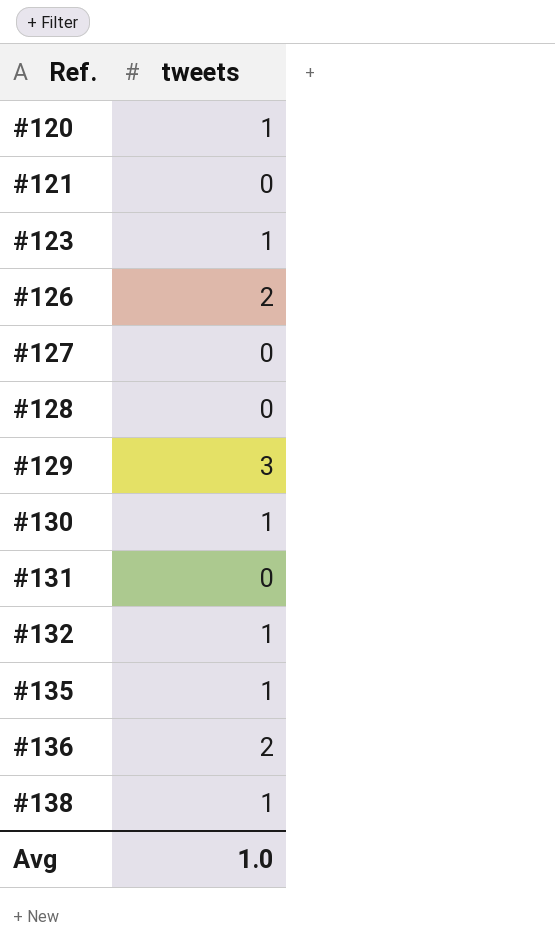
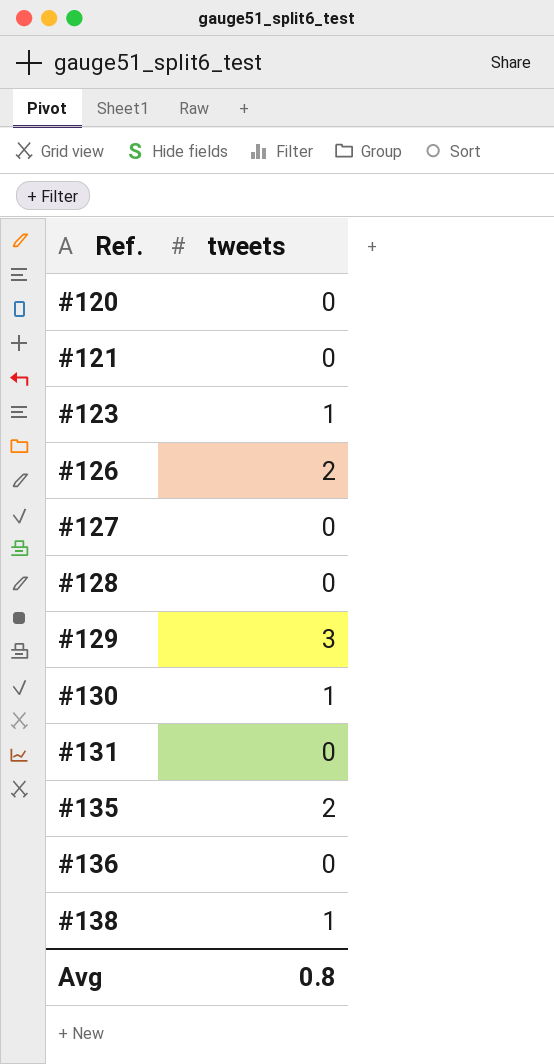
row #132: 1 -> none
#120 | tweets: 1 -> 0
#135 | tweets: 1 -> 2
#136 | tweets: 2 -> 0
Avg | tweets: 1.0 -> 0.8

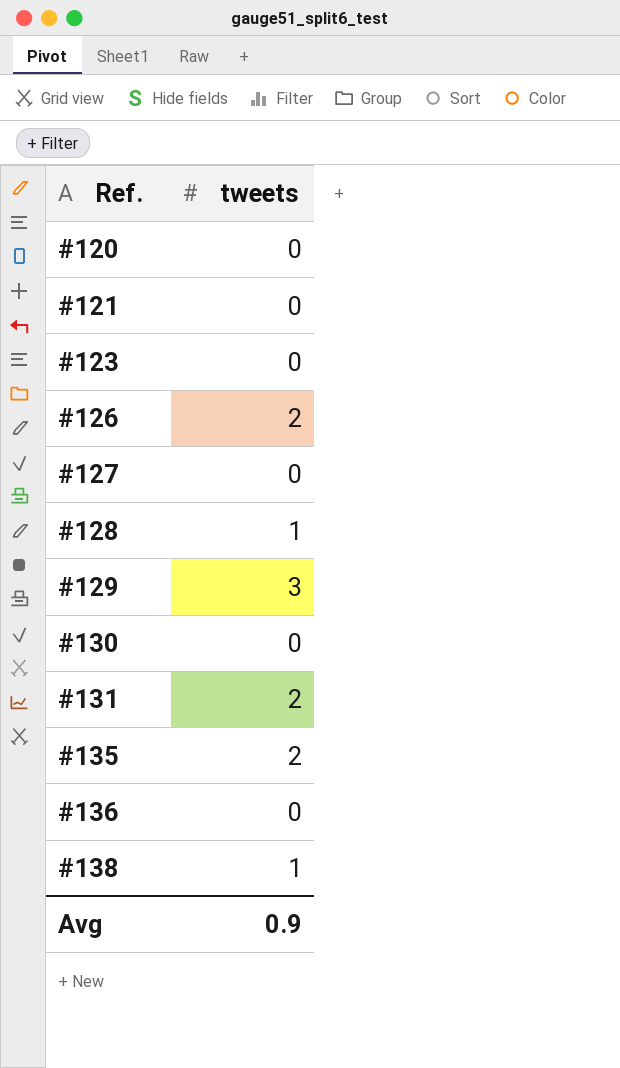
#123 | tweets: 1 -> 0
#128 | tweets: 0 -> 1
#130 | tweets: 1 -> 0
#131 | tweets: 0 -> 2
Avg | tweets: 0.8 -> 0.9

